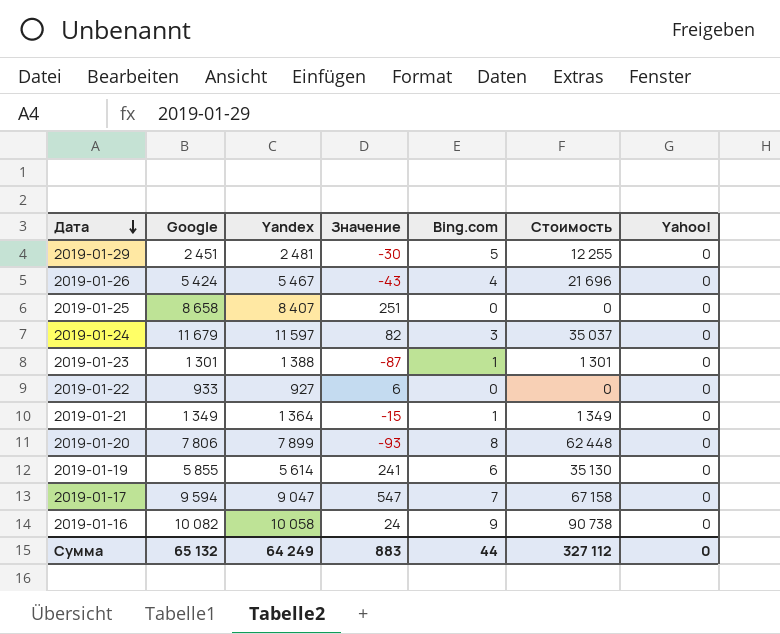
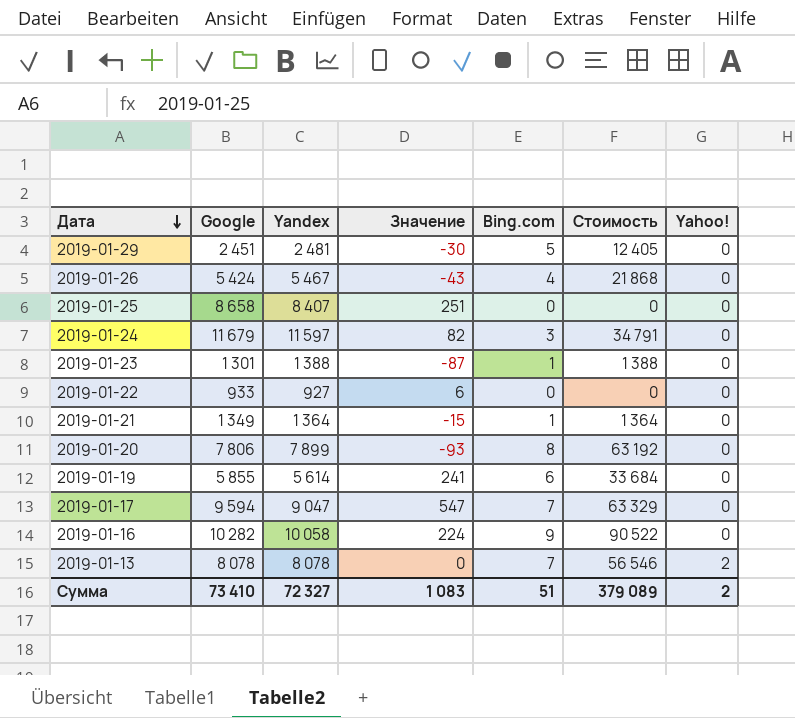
column Стоимость | formula: [Google] * [Bing.com] -> [Yandex] * [Bing.com]
2019-01-16 | Google: 10 082 -> 10 282
2019-01-16 | Значение: 24 -> 224
row 2019-01-13: none -> 8 078 | 8 078 | 0 | 7 | 56 546 | 2
Сумма | Google: 65 132 -> 73 410
Сумма | Yandex: 64 249 -> 72 327
Сумма | Значение: 883 -> 1 083
Сумма | Bing.com: 44 -> 51
Сумма | Стоимость: 327 112 -> 379 089
Сумма | Yahoo!: 0 -> 2

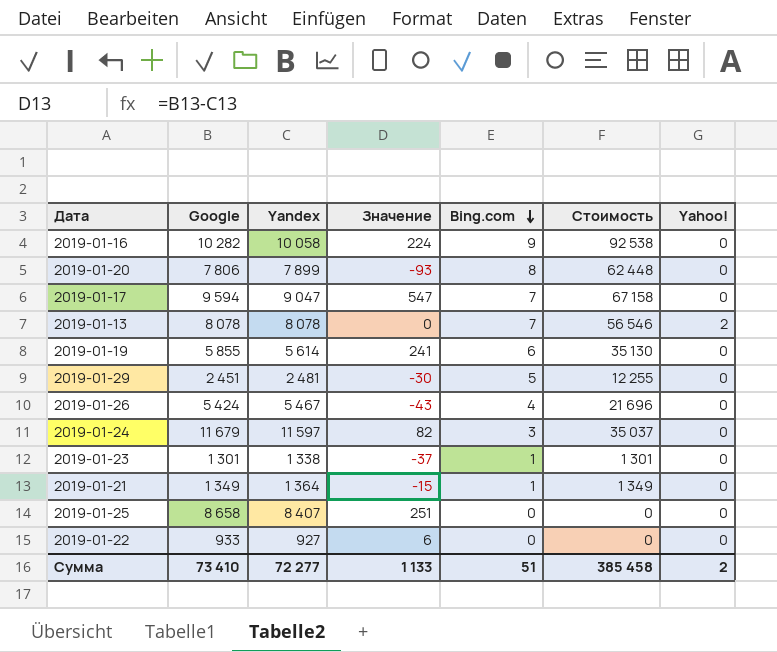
row order: Дата descending -> Bing.com descending
column Стоимость | formula: [Yandex] * [Bing.com] -> [Google] * [Bing.com]
2019-01-23 | Yandex: 1 388 -> 1 338
2019-01-23 | Значение: -87 -> -37
Сумма | Yandex: 72 327 -> 72 277
Сумма | Значение: 1 083 -> 1 133
Сумма | Стоимость: 379 089 -> 385 458

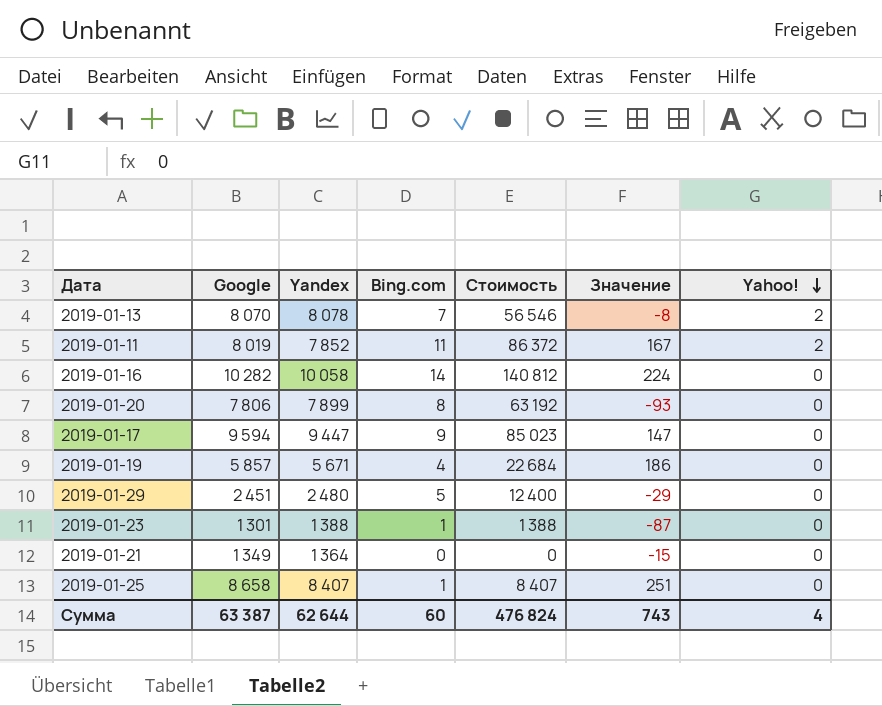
row order: Bing.com descending -> Yahoo! descending
column Стоимость | formula: [Google] * [Bing.com] -> [Yandex] * [Bing.com]
column Значение | position: 4 -> 6
row 2019-01-26: 5 424 | 5 467 | -43 | 4 | 21 696 | 0 -> none
row 2019-01-24: 11 679 | 11 597 | 82 | 3 | 35 037 | 0 -> none
row 2019-01-22: 933 | 927 | 6 | 0 | 0 | 0 -> none
2019-01-13 | Google: 8 078 -> 8 070
2019-01-13 | Значение: 0 -> -8
row 2019-01-11: none -> 8 019 | 7 852 | 11 | 86 372 | 167 | 2
2019-01-16 | Bing.com: 9 -> 14
2019-01-17 | Yandex: 9 047 -> 9 447
2019-01-17 | Bing.com: 7 -> 9
2019-01-17 | Значение: 547 -> 147
2019-01-19 | Google: 5 855 -> 5 857
2019-01-19 | Yandex: 5 614 -> 5 671
2019-01-19 | Bing.com: 6 -> 4
2019-01-19 | Значение: 241 -> 186
2019-01-29 | Yandex: 2 481 -> 2 480
2019-01-29 | Значение: -30 -> -29
2019-01-23 | Yandex: 1 338 -> 1 388
2019-01-23 | Значение: -37 -> -87
2019-01-21 | Bing.com: 1 -> 0
2019-01-25 | Bing.com: 0 -> 1
Сумма | Google: 73 410 -> 63 387
Сумма | Yandex: 72 277 -> 62 644
Сумма | Bing.com: 51 -> 60
Сумма | Стоимость: 385 458 -> 476 824
Сумма | Значение: 1 133 -> 743
Сумма | Yahoo!: 2 -> 4

